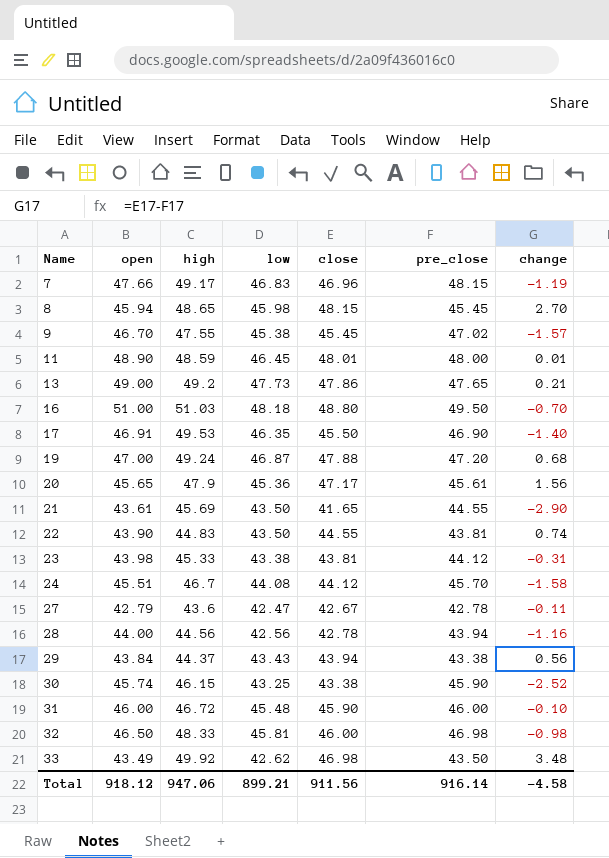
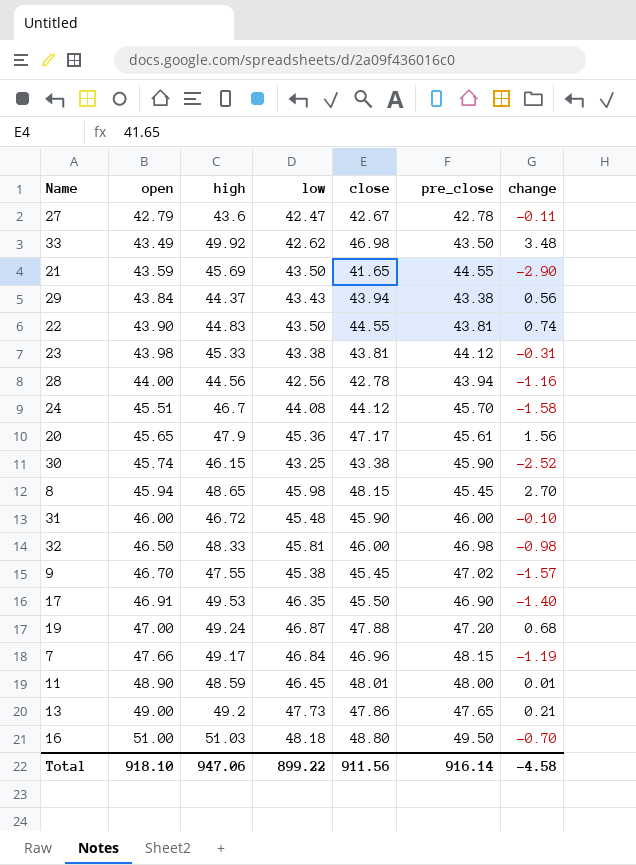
row order: Name ascending -> open ascending
21 | open: 43.61 -> 43.59
7 | low: 46.83 -> 46.84
Total | open: 918.12 -> 918.10
Total | low: 899.21 -> 899.22

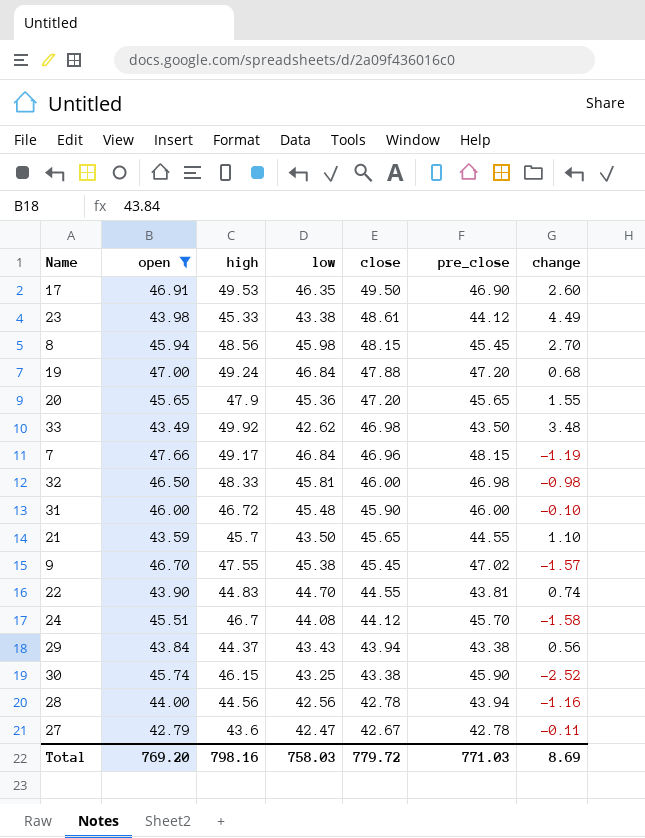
filter: none -> open <= 47.66
row order: open ascending -> close descending
17 | close: 45.50 -> 49.50
17 | change: -1.40 -> 2.60
23 | close: 43.81 -> 48.61
23 | change: -0.31 -> 4.49
8 | high: 48.65 -> 48.56
19 | low: 46.87 -> 46.84
20 | close: 47.17 -> 47.20
20 | pre_close: 45.61 -> 45.65
20 | change: 1.56 -> 1.55
21 | high: 45.69 -> 45.7
21 | close: 41.65 -> 45.65
21 | change: -2.90 -> 1.10
22 | low: 43.50 -> 44.70
Total | open: 918.10 -> 769.20
Total | high: 947.06 -> 798.16
Total | low: 899.22 -> 758.03
Total | close: 911.56 -> 779.72
Total | pre_close: 916.14 -> 771.03
Total | change: -4.58 -> 8.69

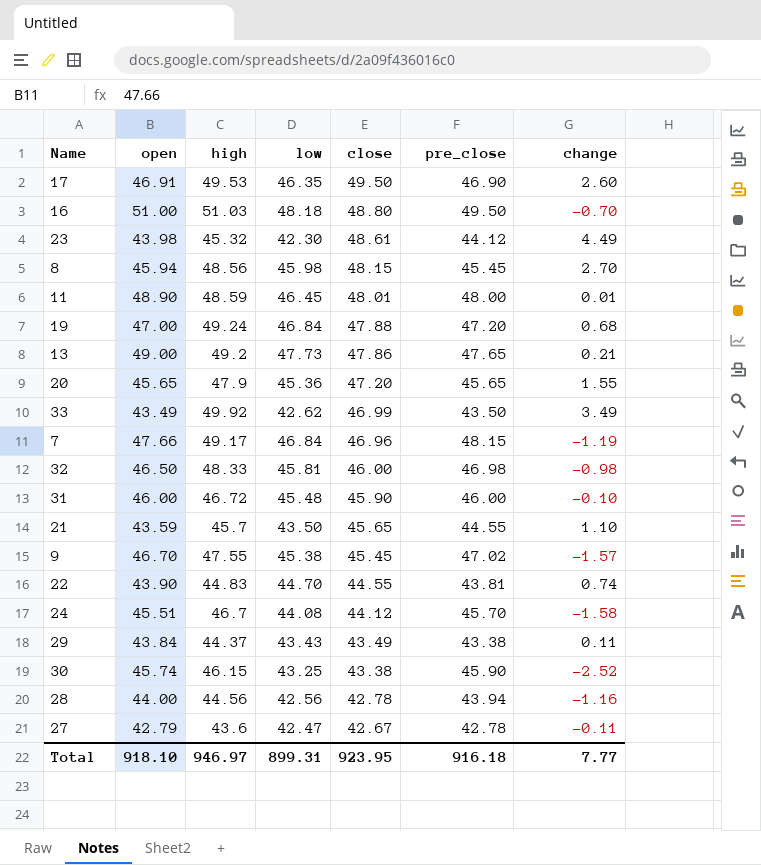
filter: open <= 47.66 -> none
23 | high: 45.33 -> 45.32
23 | low: 43.38 -> 42.30
33 | close: 46.98 -> 46.99
33 | change: 3.48 -> 3.49
29 | close: 43.94 -> 43.49
29 | change: 0.56 -> 0.11
Total | open: 769.20 -> 918.10
Total | high: 798.16 -> 946.97
Total | low: 758.03 -> 899.31
Total | close: 779.72 -> 923.95
Total | pre_close: 771.03 -> 916.18
Total | change: 8.69 -> 7.77

